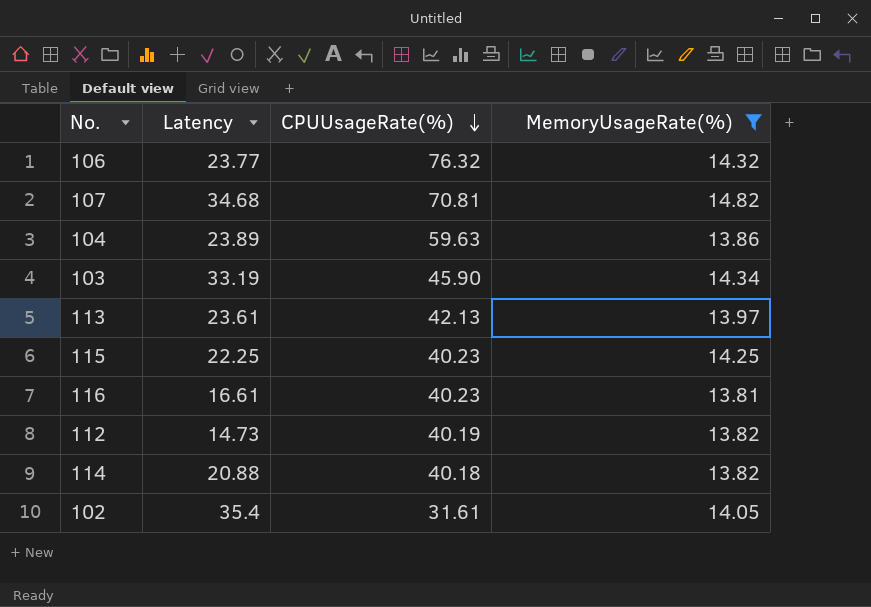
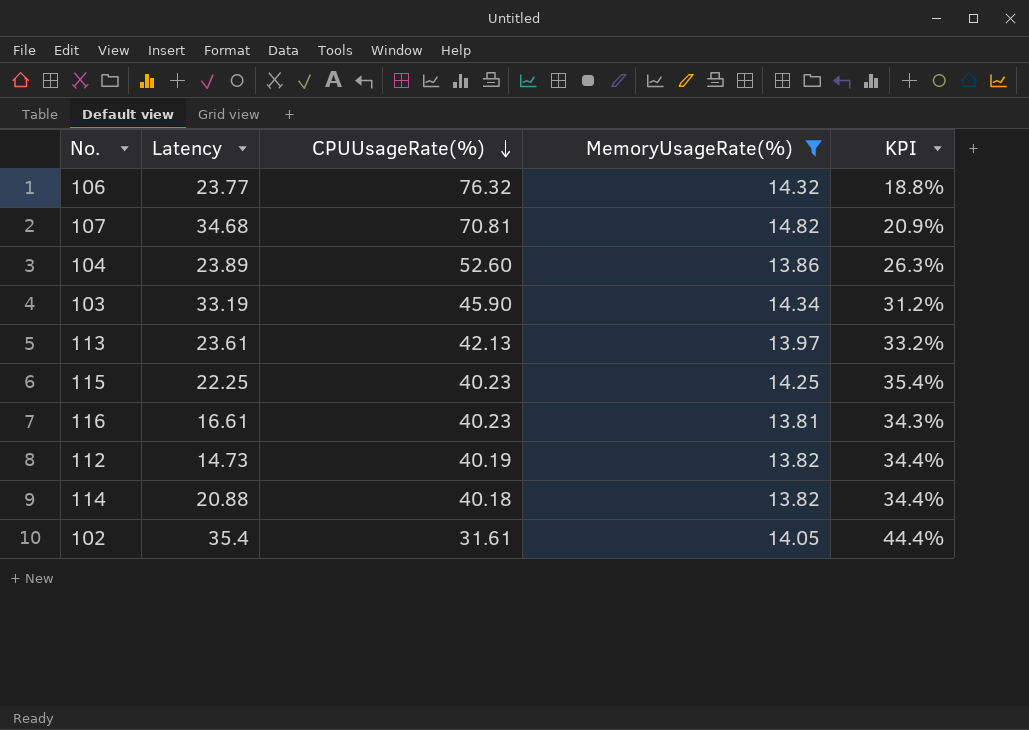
column KPI | formula: none -> [MemoryUsageRate(%)] / [CPUUsageRate(%)]
104 | CPUUsageRate(%): 59.63 -> 52.60

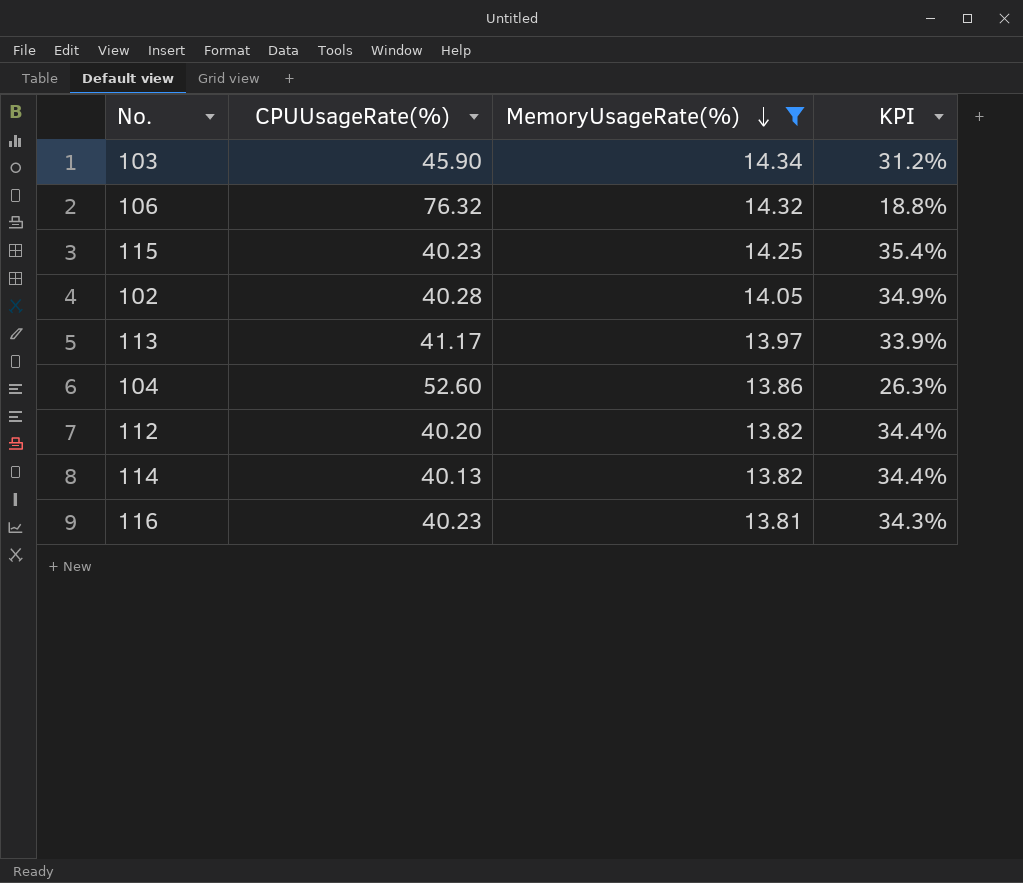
row order: CPUUsageRate(%) descending -> MemoryUsageRate(%) descending
column Latency | position: 2 -> none
row 107: 34.68 | 70.81 | 14.82 | 20.9% -> none
102 | CPUUsageRate(%): 31.61 -> 40.28
102 | KPI: 44.4% -> 34.9%
113 | CPUUsageRate(%): 42.13 -> 41.17
113 | KPI: 33.2% -> 33.9%
112 | CPUUsageRate(%): 40.19 -> 40.20
114 | CPUUsageRate(%): 40.18 -> 40.13

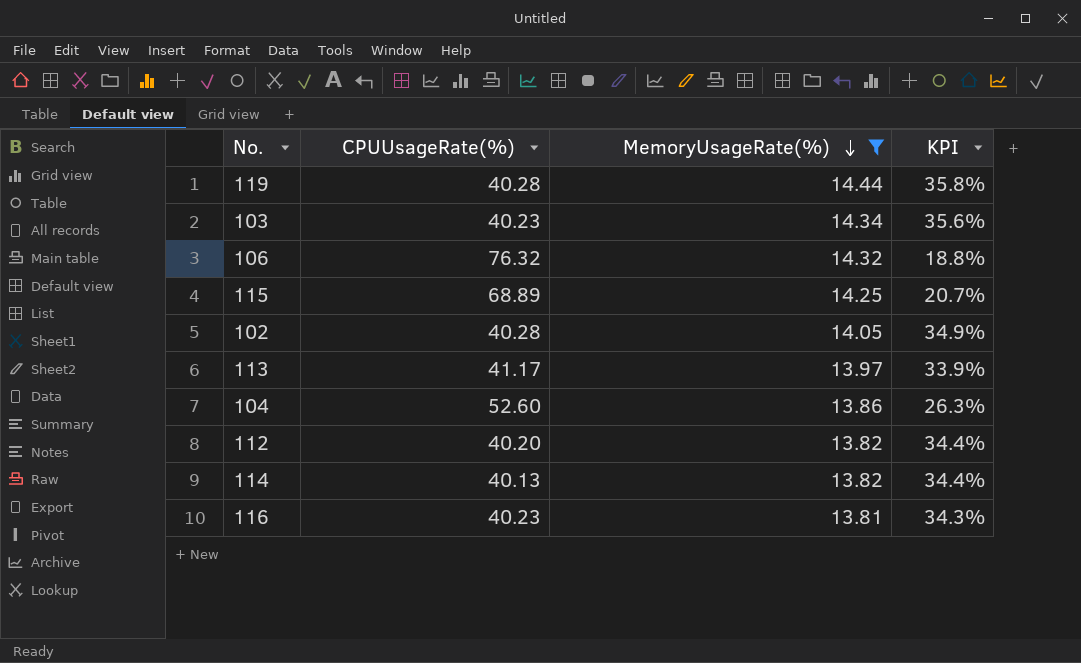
row 119: none -> 40.28 | 14.44 | 35.8%
103 | CPUUsageRate(%): 45.90 -> 40.23
103 | KPI: 31.2% -> 35.6%
115 | CPUUsageRate(%): 40.23 -> 68.89
115 | KPI: 35.4% -> 20.7%

